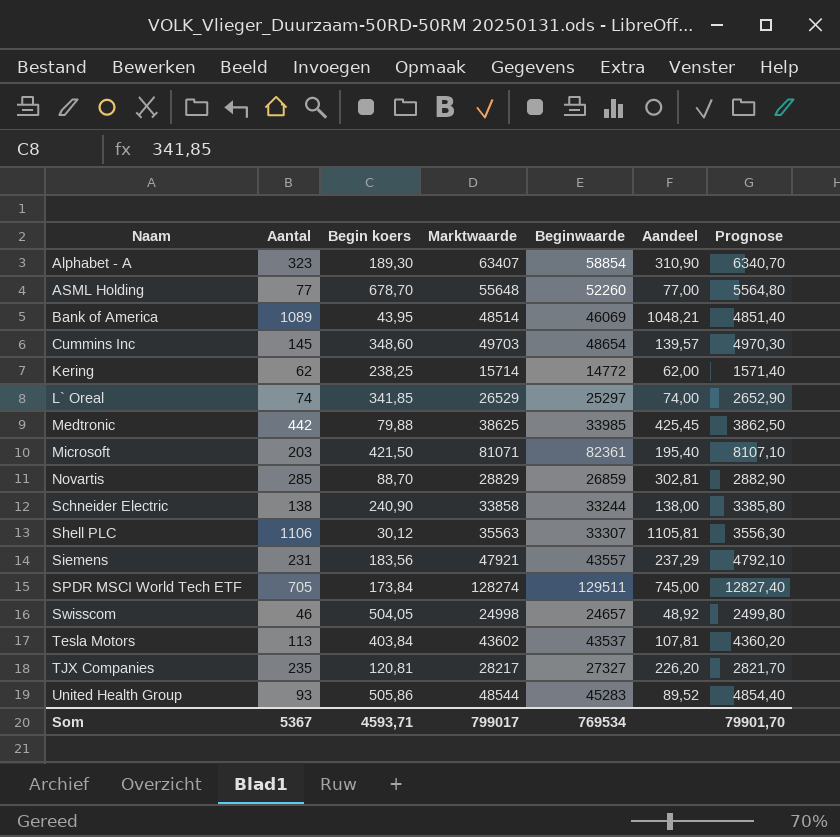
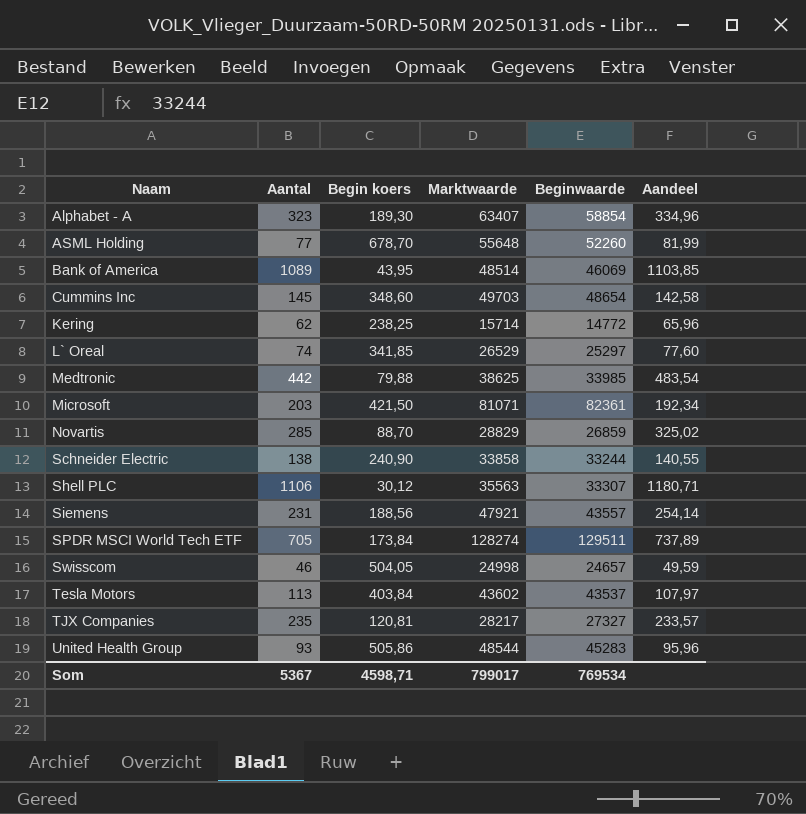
column Prognose | formula: [Marktwaarde] * 0,1 -> none
column Aandeel | formula: [Beginwaarde] / [Begin koers] -> [Marktwaarde] / [Begin koers]
Siemens | Begin koers: 183,56 -> 188,56
Som | Begin koers: 4593,71 -> 4598,71

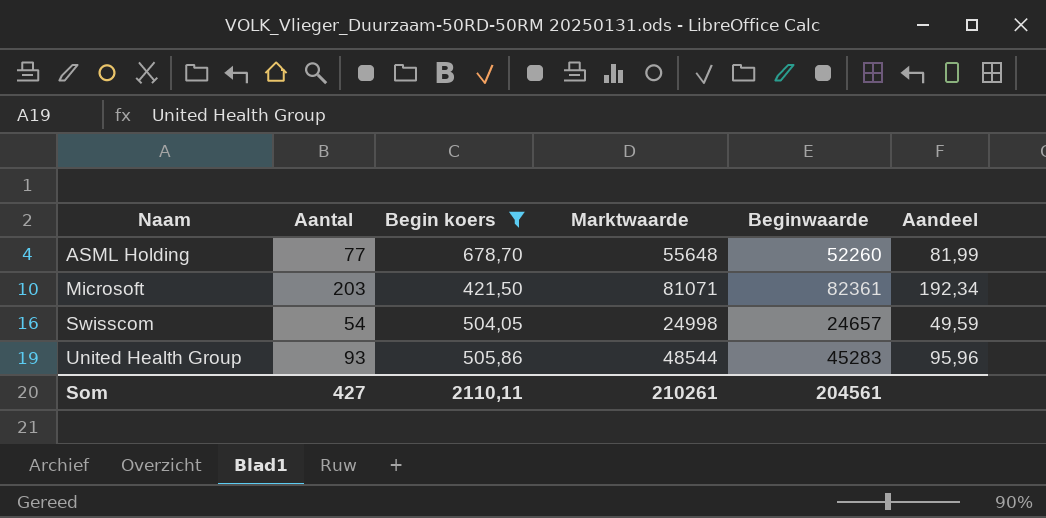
filter: none -> Begin koers >= 421,50
Swisscom | Aantal: 46 -> 54
Som | Aantal: 5367 -> 427
Som | Begin koers: 4598,71 -> 2110,11
Som | Marktwaarde: 799017 -> 210261
Som | Beginwaarde: 769534 -> 204561

